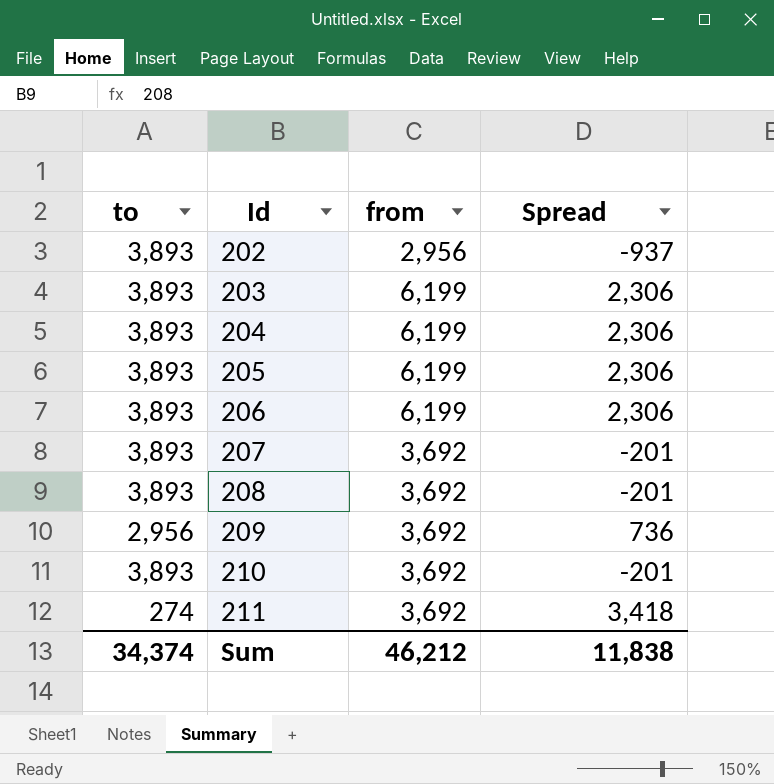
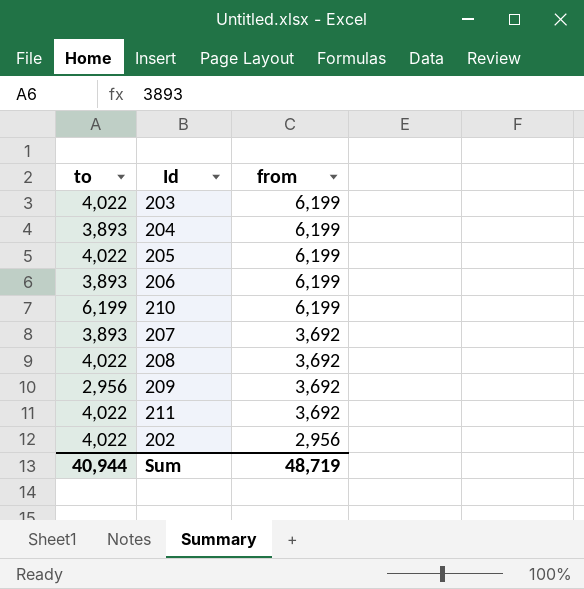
row order: Id ascending -> from descending
column Spread | formula: [from] - [to] -> none
203 | to: 3,893 -> 4,022
205 | to: 3,893 -> 4,022
210 | to: 3,893 -> 6,199
210 | from: 3,692 -> 6,199
208 | to: 3,893 -> 4,022
211 | to: 274 -> 4,022
202 | to: 3,893 -> 4,022
Sum | to: 34,374 -> 40,944
Sum | from: 46,212 -> 48,719

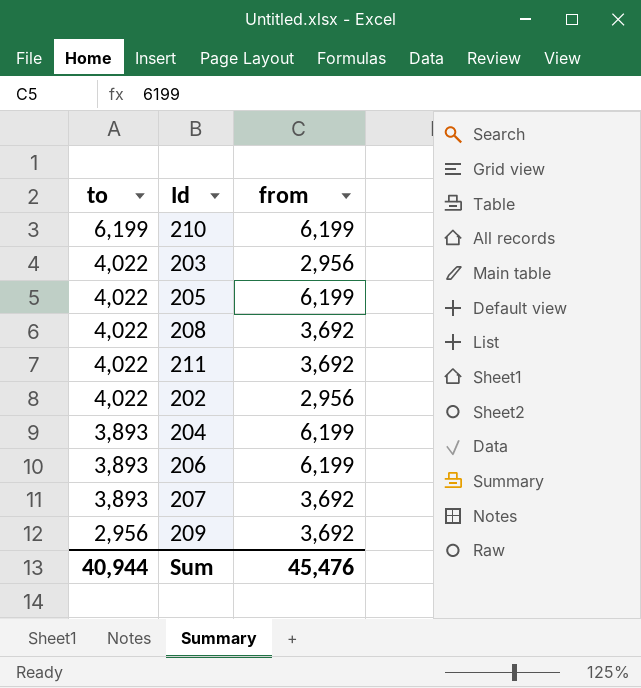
row order: from descending -> to descending
203 | from: 6,199 -> 2,956
Sum | from: 48,719 -> 45,476

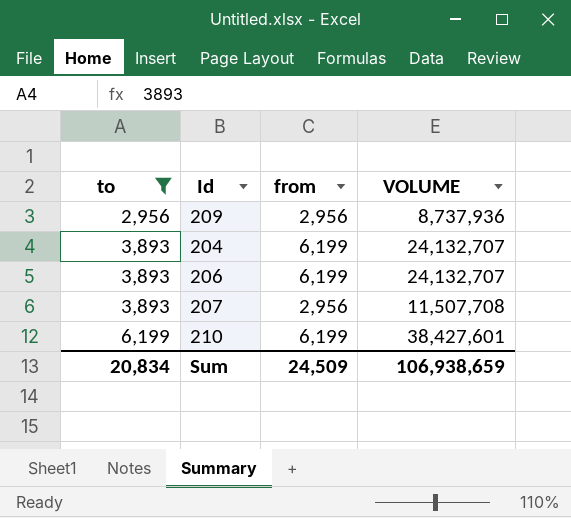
filter: none -> to != 4,022
row order: to descending -> to ascending
column VOLUME | formula: none -> [to] * [from]
209 | from: 3,692 -> 2,956
207 | from: 3,692 -> 2,956
Sum | to: 40,944 -> 20,834
Sum | from: 45,476 -> 24,509

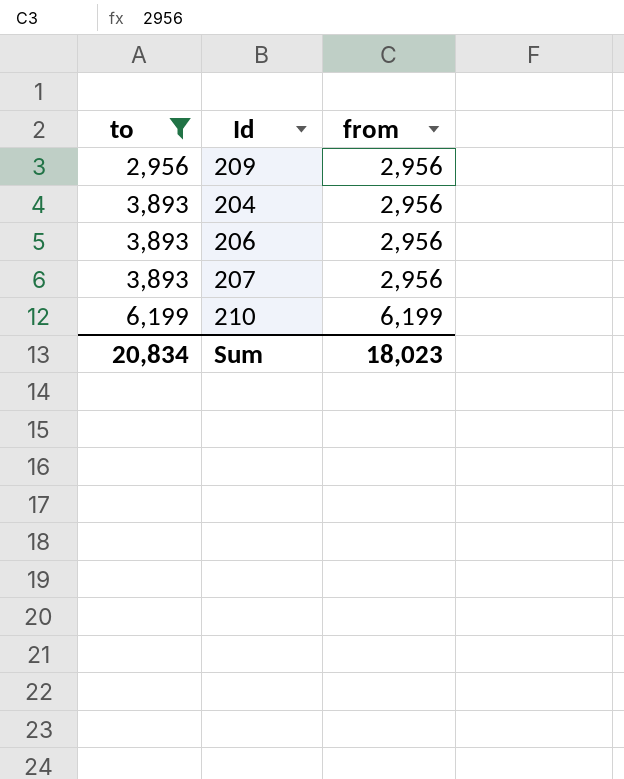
column VOLUME | formula: [to] * [from] -> none
204 | from: 6,199 -> 2,956
206 | from: 6,199 -> 2,956
Sum | from: 24,509 -> 18,023

